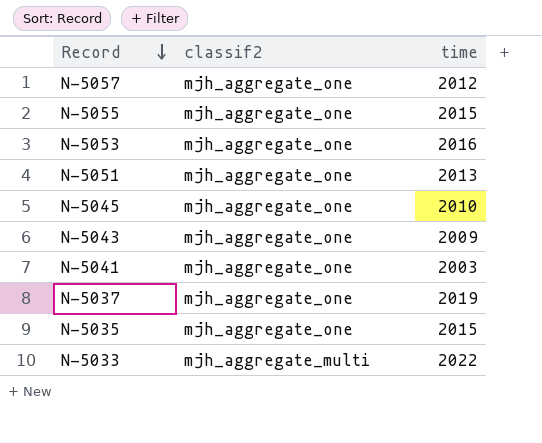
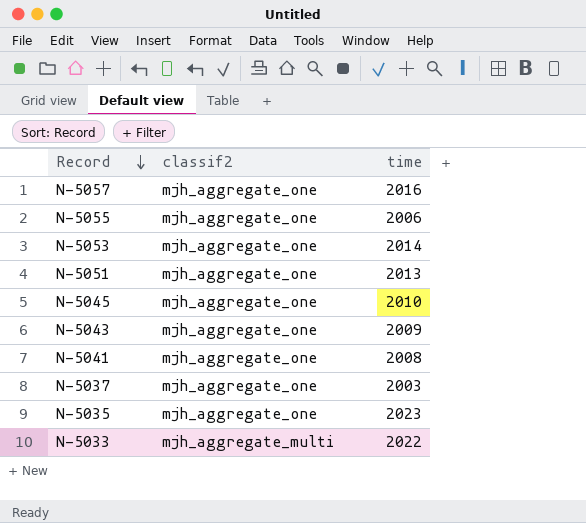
N-5057 | time: 2012 -> 2016
N-5055 | time: 2015 -> 2006
N-5053 | time: 2016 -> 2014
N-5041 | time: 2003 -> 2008
N-5037 | time: 2019 -> 2003
N-5035 | time: 2015 -> 2023

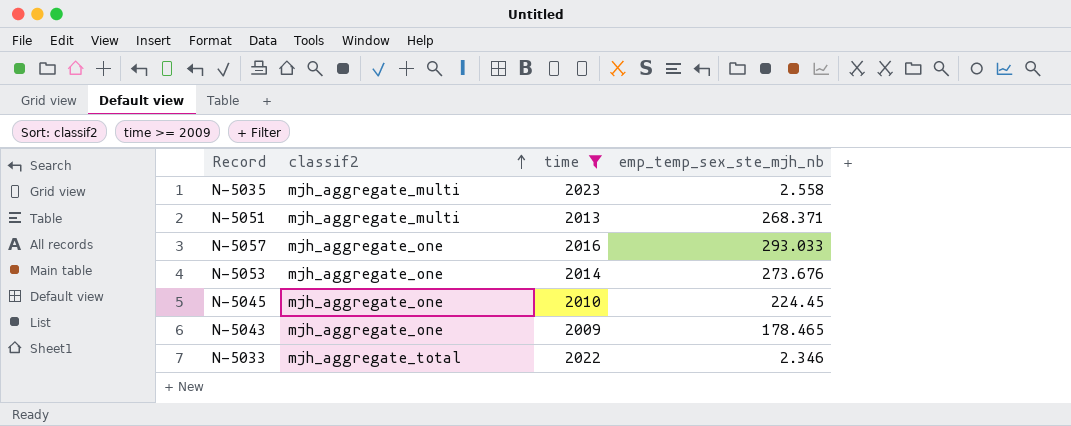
filter: none -> time >= 2009
row order: Record descending -> classif2 ascending
column emp_temp_sex_ste_mjh_nb | position: none -> 4
N-5035 | classif2: mjh_aggregate_one -> mjh_aggregate_multi
N-5051 | classif2: mjh_aggregate_one -> mjh_aggregate_multi
N-5033 | classif2: mjh_aggregate_multi -> mjh_aggregate_total

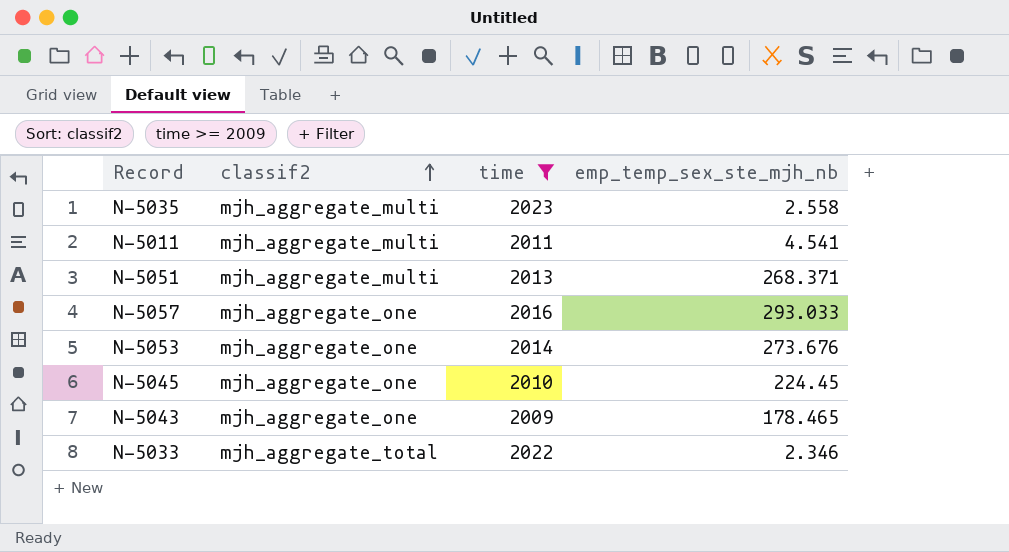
row N-5011: none -> mjh_aggregate_multi | 2011 | 4.541

